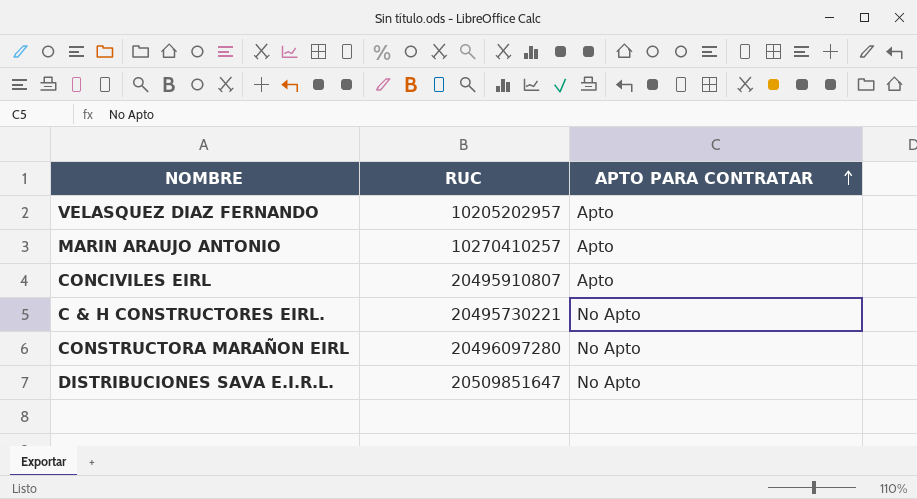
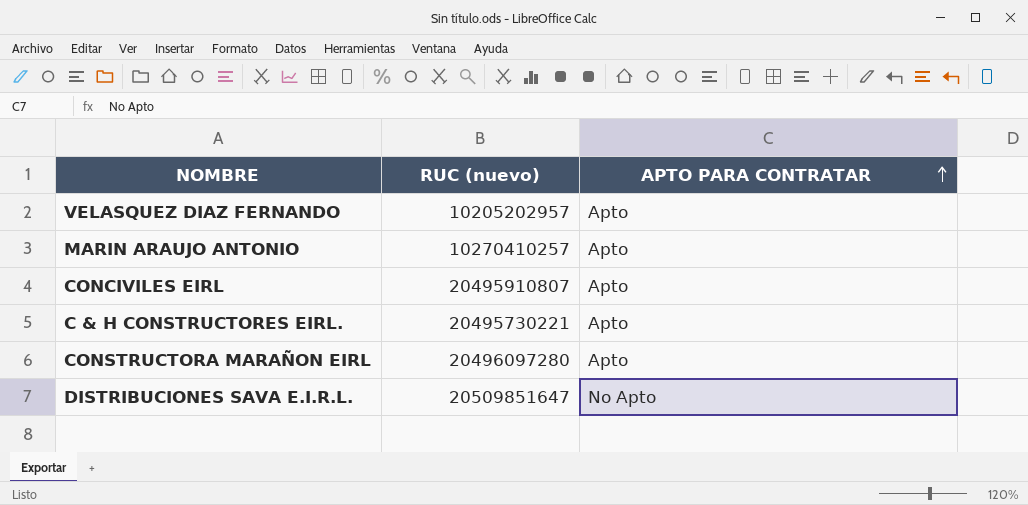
column name: RUC -> RUC (nuevo)
C & H CONSTRUCTORES EIRL. | APTO PARA CONTRATAR: No Apto -> Apto
CONSTRUCTORA MARAÑON EIRL | APTO PARA CONTRATAR: No Apto -> Apto

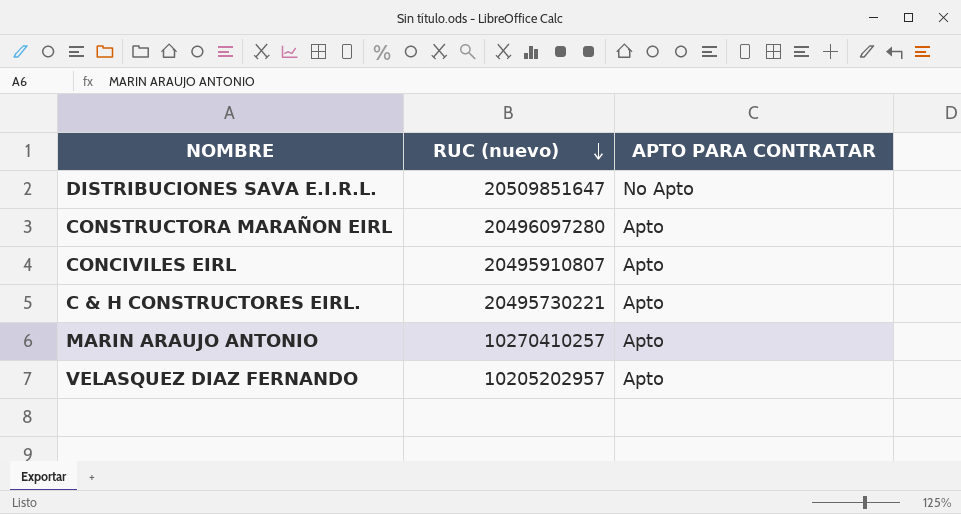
row order: APTO PARA CONTRATAR ascending -> RUC (nuevo) descending

